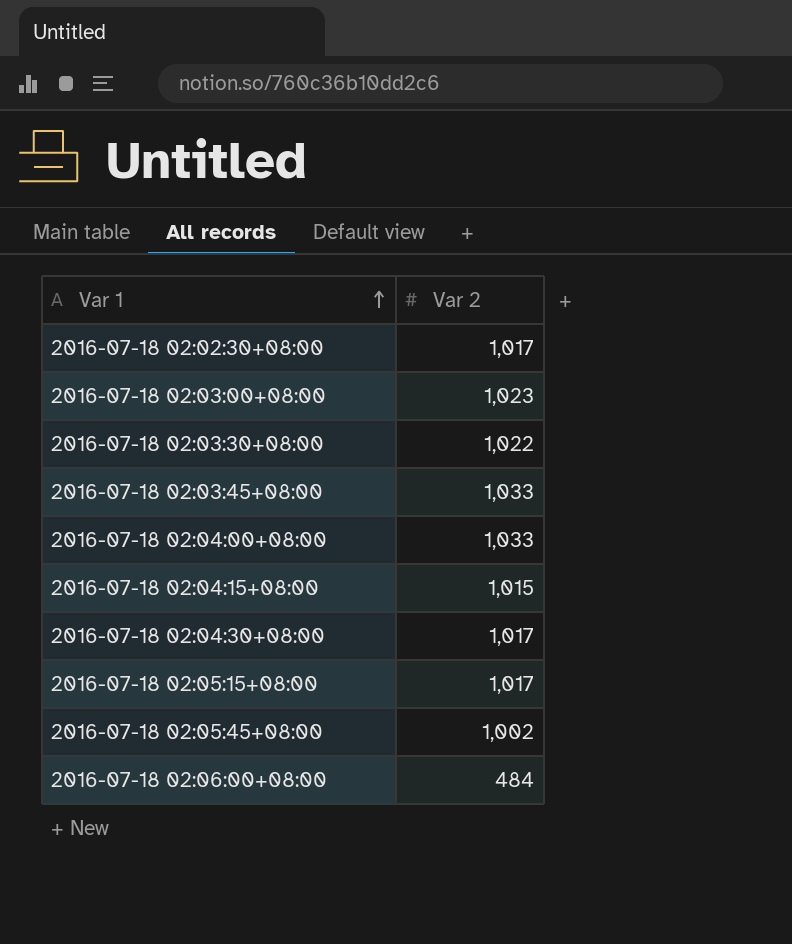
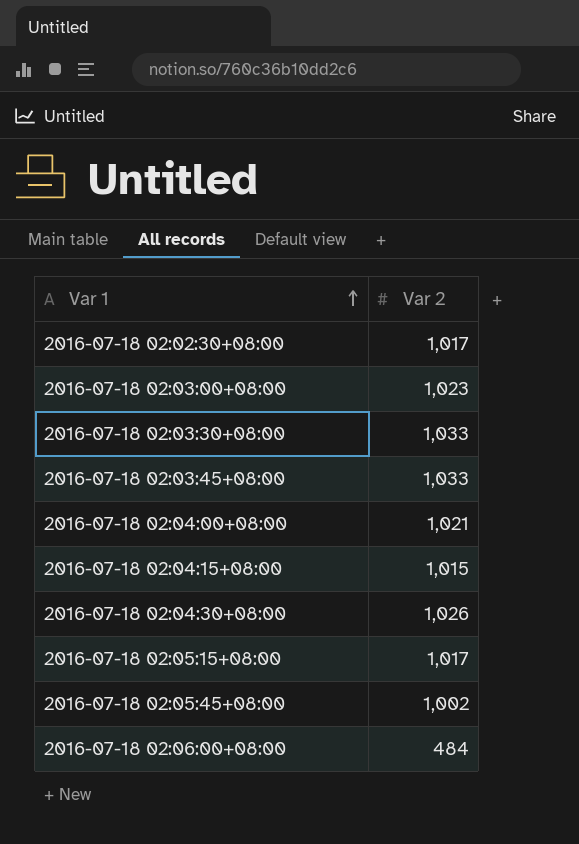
2016-07-18 02:03:30+08:00 | Var 2: 1,022 -> 1,033
2016-07-18 02:04:00+08:00 | Var 2: 1,033 -> 1,021
2016-07-18 02:04:30+08:00 | Var 2: 1,017 -> 1,026

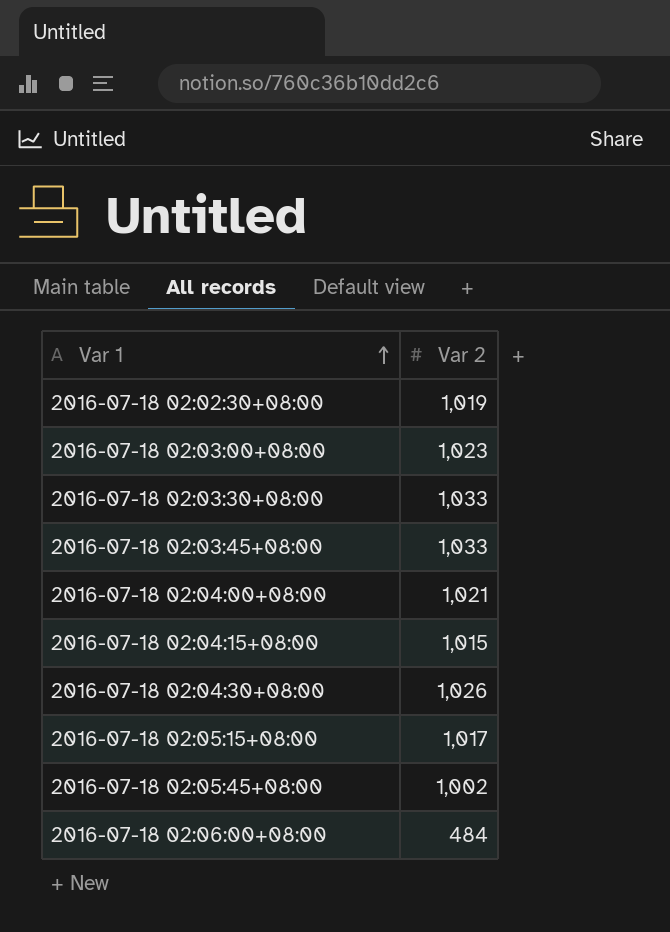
2016-07-18 02:02:30+08:00 | Var 2: 1,017 -> 1,019

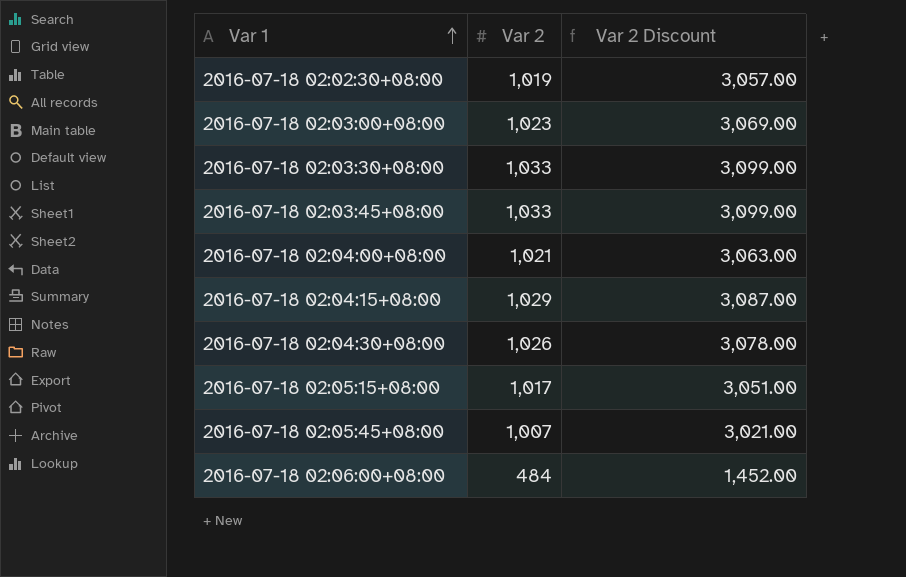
column Var 2 Discount | formula: none -> [Var 2] * 3
2016-07-18 02:04:15+08:00 | Var 2: 1,015 -> 1,029
2016-07-18 02:05:45+08:00 | Var 2: 1,002 -> 1,007

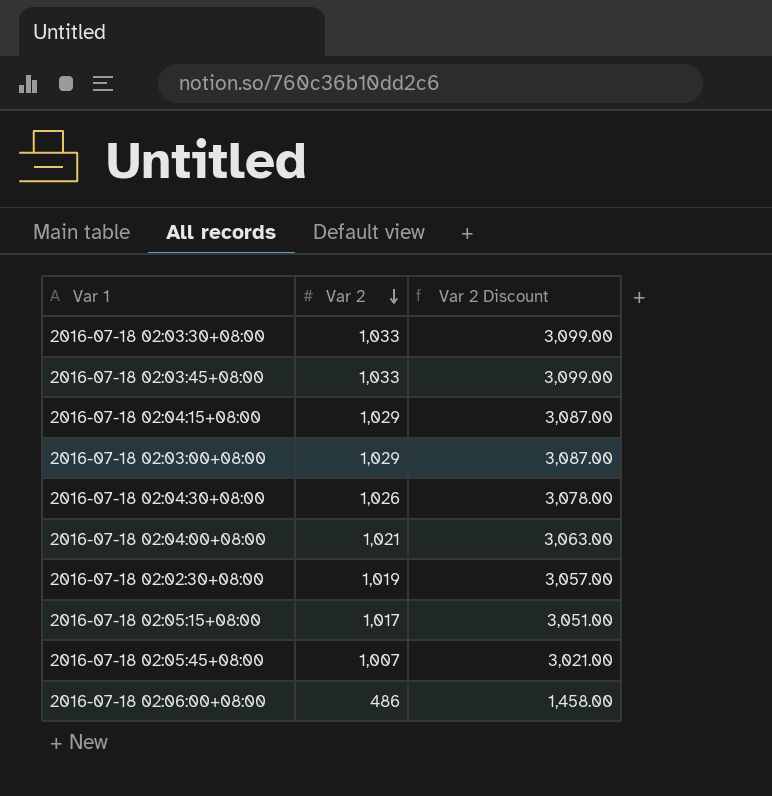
row order: Var 1 ascending -> Var 2 descending
2016-07-18 02:03:00+08:00 | Var 2: 1,023 -> 1,029
2016-07-18 02:03:00+08:00 | Var 2 Discount: 3,069.00 -> 3,087.00
2016-07-18 02:06:00+08:00 | Var 2: 484 -> 486
2016-07-18 02:06:00+08:00 | Var 2 Discount: 1,452.00 -> 1,458.00

